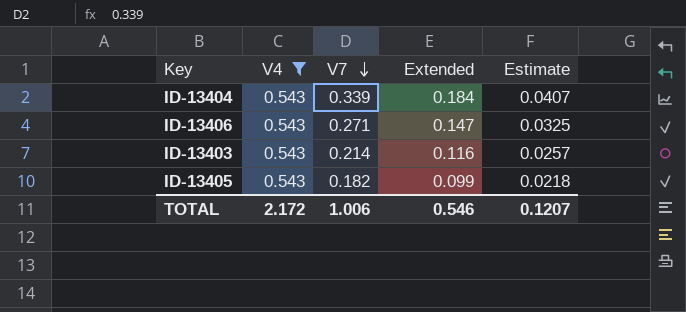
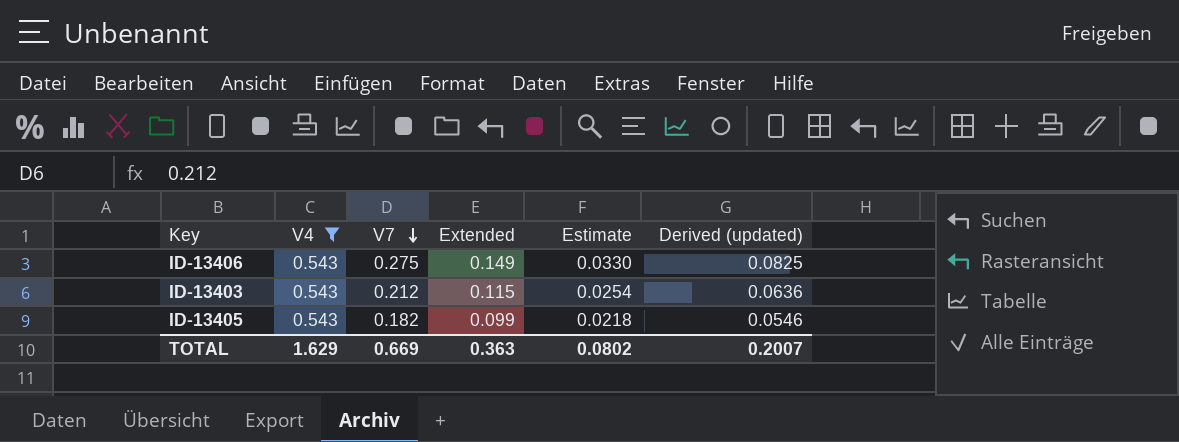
column Derived (updated) | formula: none -> [V7] * 0.3
row ID-13404: 0.543 | 0.339 | 0.184 | 0.0407 -> none
ID-13406 | V7: 0.271 -> 0.275
ID-13406 | Extended: 0.147 -> 0.149
ID-13406 | Estimate: 0.0325 -> 0.0330
ID-13403 | V7: 0.214 -> 0.212
ID-13403 | Extended: 0.116 -> 0.115
ID-13403 | Estimate: 0.0257 -> 0.0254
TOTAL | V4: 2.172 -> 1.629
TOTAL | V7: 1.006 -> 0.669
TOTAL | Extended: 0.546 -> 0.363
TOTAL | Estimate: 0.1207 -> 0.0802

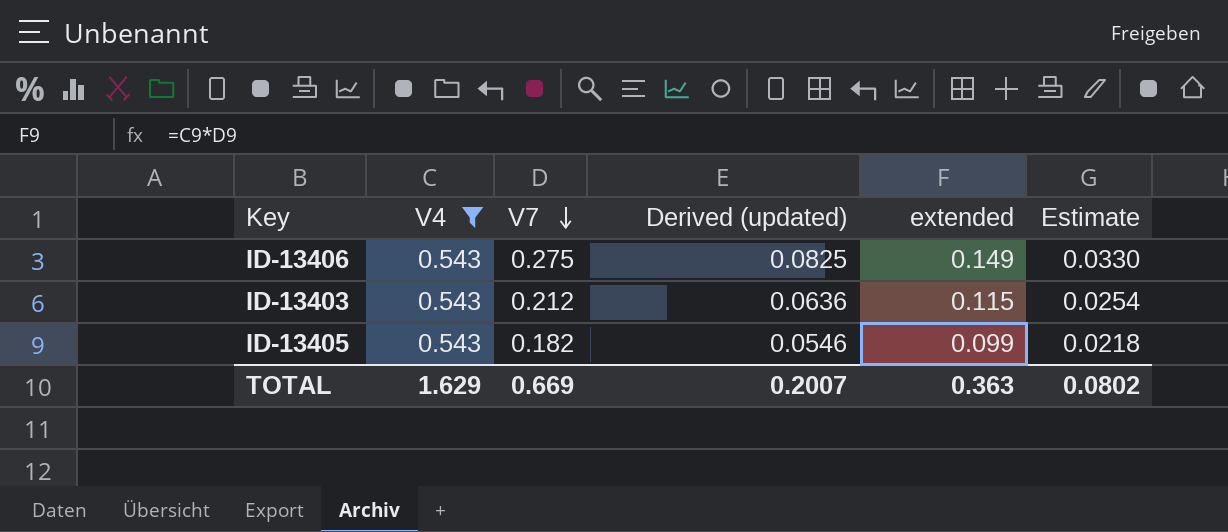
column Derived (updated) | position: 6 -> 4
column name: Extended -> extended

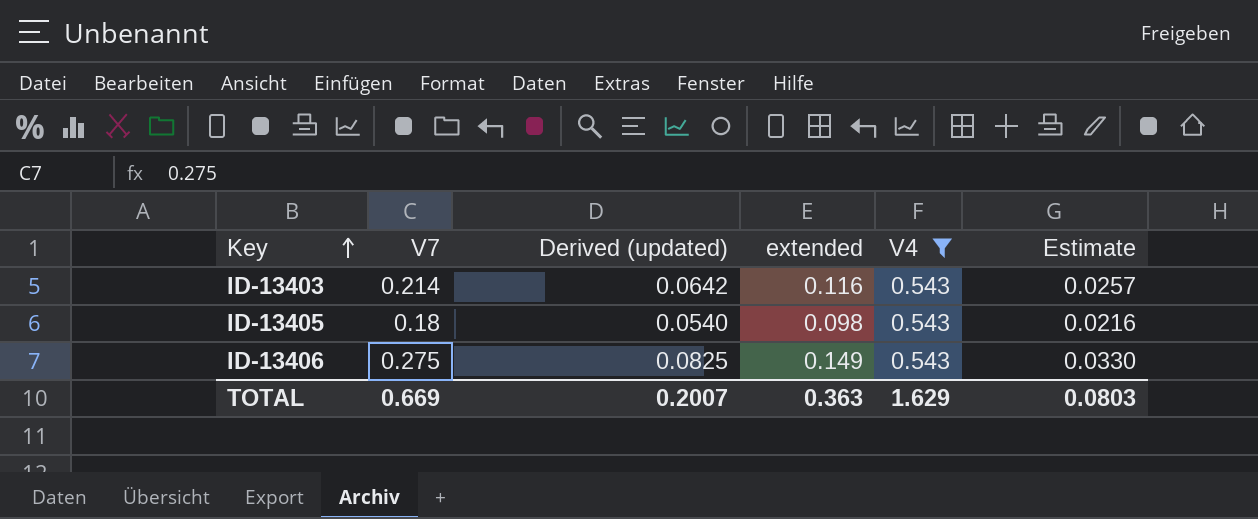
row order: V7 descending -> Key ascending
column V4 | position: 2 -> 5
ID-13403 | V7: 0.212 -> 0.214
ID-13403 | Derived (updated): 0.0636 -> 0.0642
ID-13403 | extended: 0.115 -> 0.116
ID-13403 | Estimate: 0.0254 -> 0.0257
ID-13405 | V7: 0.182 -> 0.18
ID-13405 | Derived (updated): 0.0546 -> 0.0540
ID-13405 | extended: 0.099 -> 0.098
ID-13405 | Estimate: 0.0218 -> 0.0216
TOTAL | Estimate: 0.0802 -> 0.0803

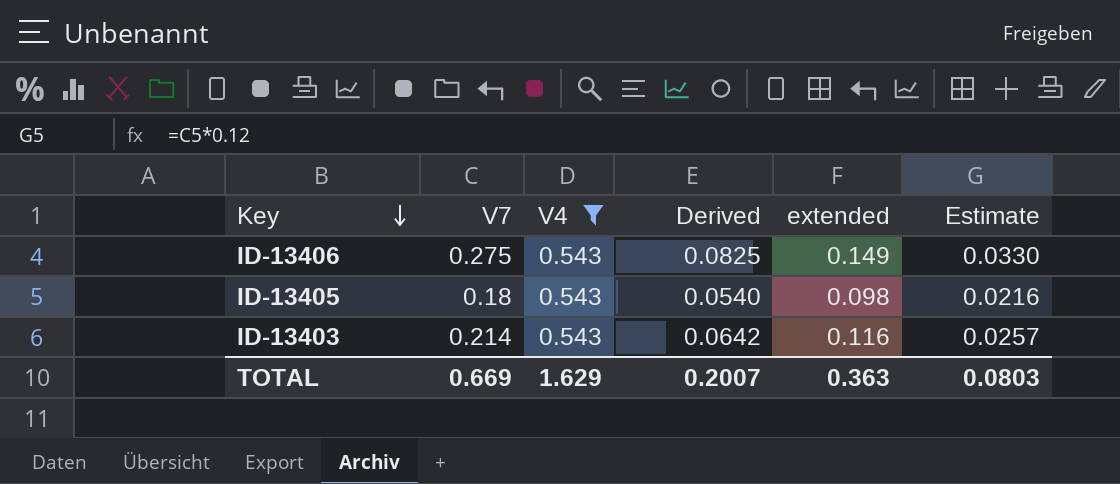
row order: Key ascending -> Key descending
column V4 | position: 5 -> 3
column name: Derived (updated) -> Derived

